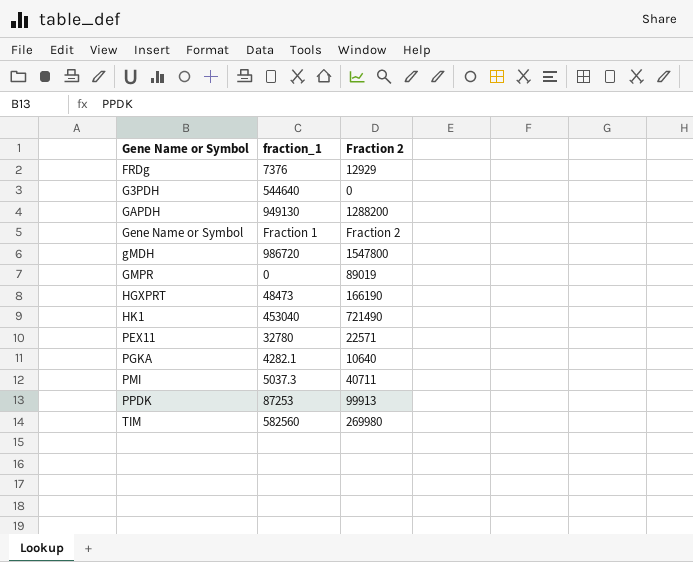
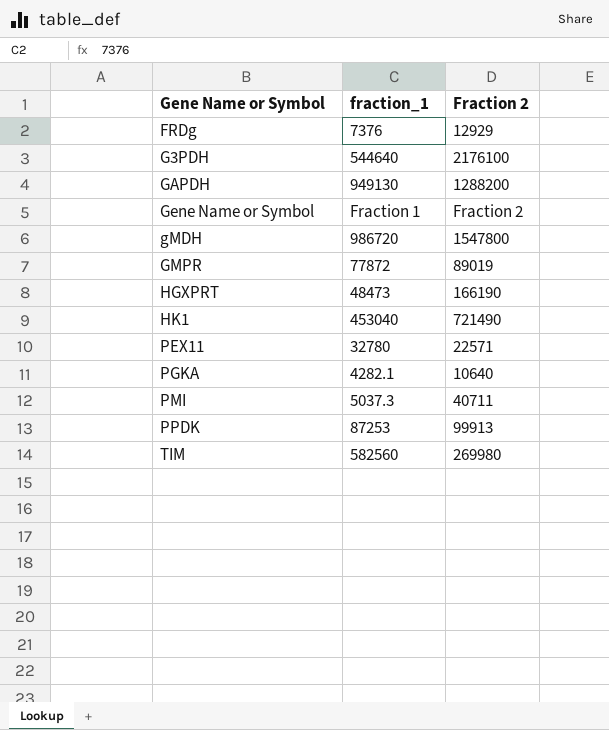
G3PDH | Fraction 2: 0 -> 2176100
GMPR | fraction_1: 0 -> 77872

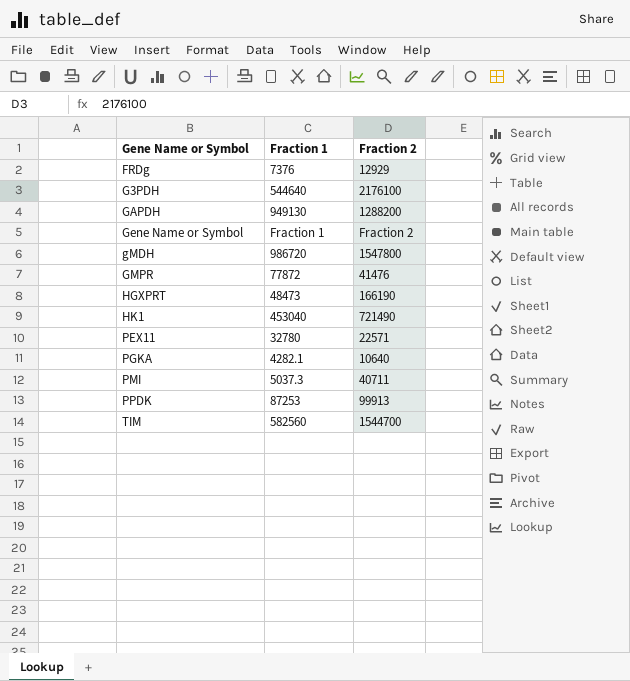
column name: fraction_1 -> Fraction 1
GMPR | Fraction 2: 89019 -> 41476
TIM | Fraction 2: 269980 -> 1544700

